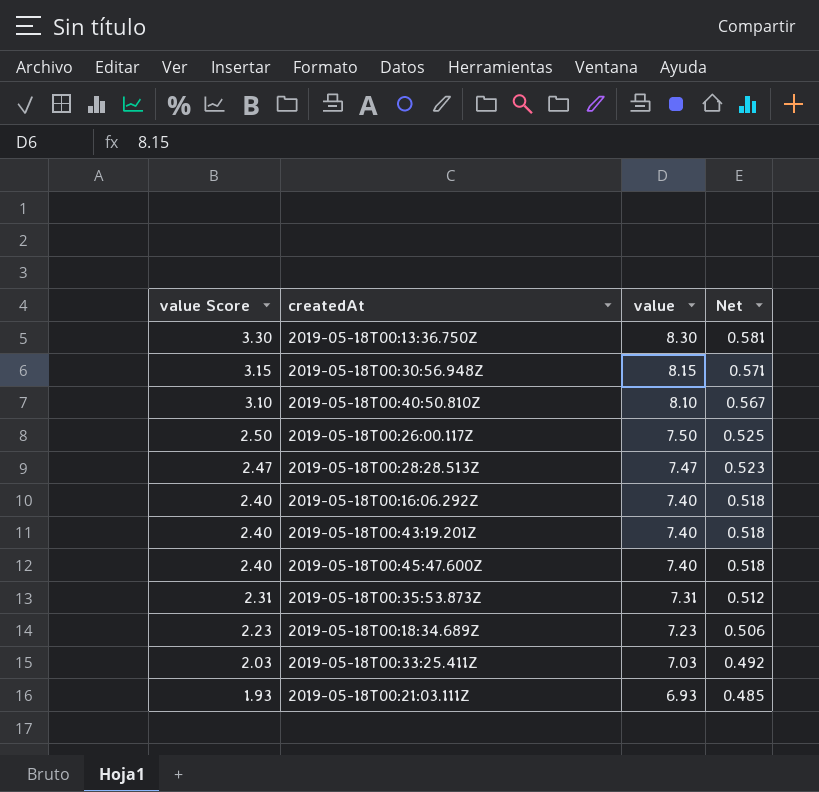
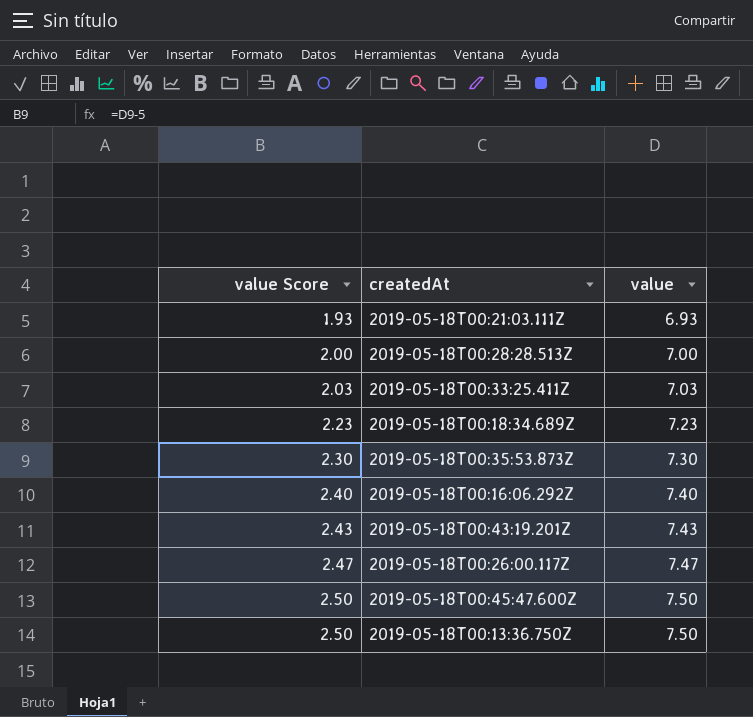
row order: value Score descending -> value Score ascending
column Net | formula: [value] * 0.07 -> none
row 2019-05-18T00:30:56.948Z: 3.15 | 8.15 | 0.571 -> none
row 2019-05-18T00:40:50.810Z: 3.10 | 8.10 | 0.567 -> none
2019-05-18T00:28:28.513Z | value Score: 2.47 -> 2.00
2019-05-18T00:28:28.513Z | value: 7.47 -> 7.00
2019-05-18T00:35:53.873Z | value Score: 2.31 -> 2.30
2019-05-18T00:35:53.873Z | value: 7.31 -> 7.30
2019-05-18T00:43:19.201Z | value Score: 2.40 -> 2.43
2019-05-18T00:43:19.201Z | value: 7.40 -> 7.43
2019-05-18T00:26:00.117Z | value Score: 2.50 -> 2.47
2019-05-18T00:26:00.117Z | value: 7.50 -> 7.47
2019-05-18T00:45:47.600Z | value Score: 2.40 -> 2.50
2019-05-18T00:45:47.600Z | value: 7.40 -> 7.50
2019-05-18T00:13:36.750Z | value Score: 3.30 -> 2.50
2019-05-18T00:13:36.750Z | value: 8.30 -> 7.50

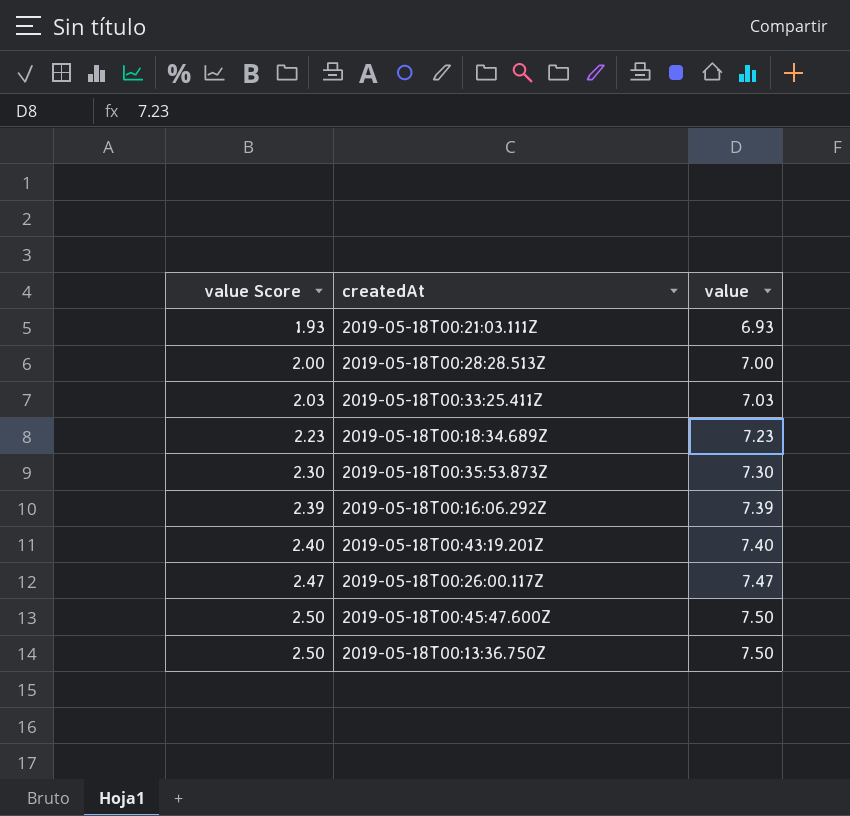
2019-05-18T00:16:06.292Z | value Score: 2.40 -> 2.39
2019-05-18T00:16:06.292Z | value: 7.40 -> 7.39
2019-05-18T00:43:19.201Z | value Score: 2.43 -> 2.40
2019-05-18T00:43:19.201Z | value: 7.43 -> 7.40

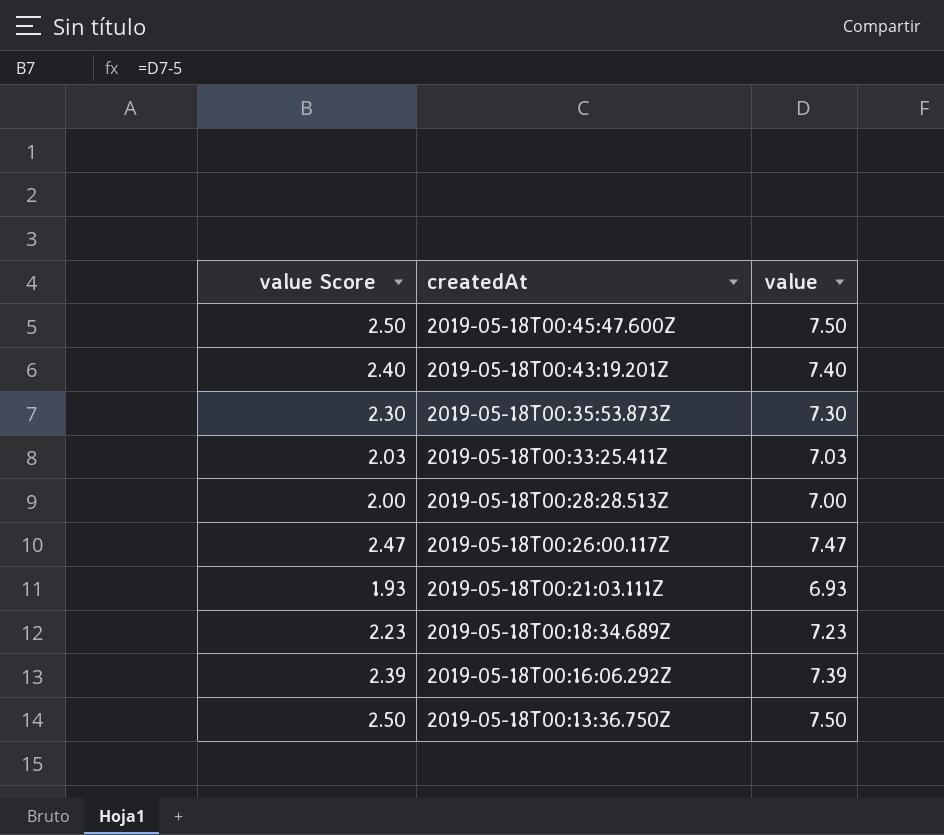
row order: value Score ascending -> createdAt descending

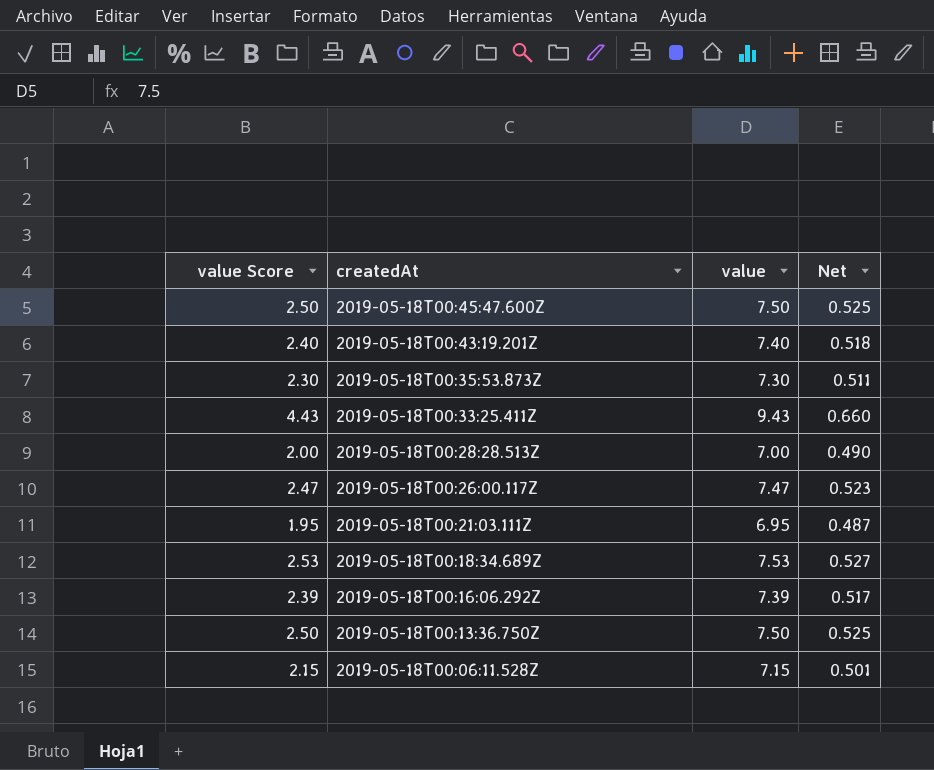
column Net | formula: none -> [value] * 0.07
2019-05-18T00:33:25.411Z | value Score: 2.03 -> 4.43
2019-05-18T00:33:25.411Z | value: 7.03 -> 9.43
2019-05-18T00:21:03.111Z | value Score: 1.93 -> 1.95
2019-05-18T00:21:03.111Z | value: 6.93 -> 6.95
2019-05-18T00:18:34.689Z | value Score: 2.23 -> 2.53
2019-05-18T00:18:34.689Z | value: 7.23 -> 7.53
row 2019-05-18T00:06:11.528Z: none -> 2.15 | 7.15 | 0.501

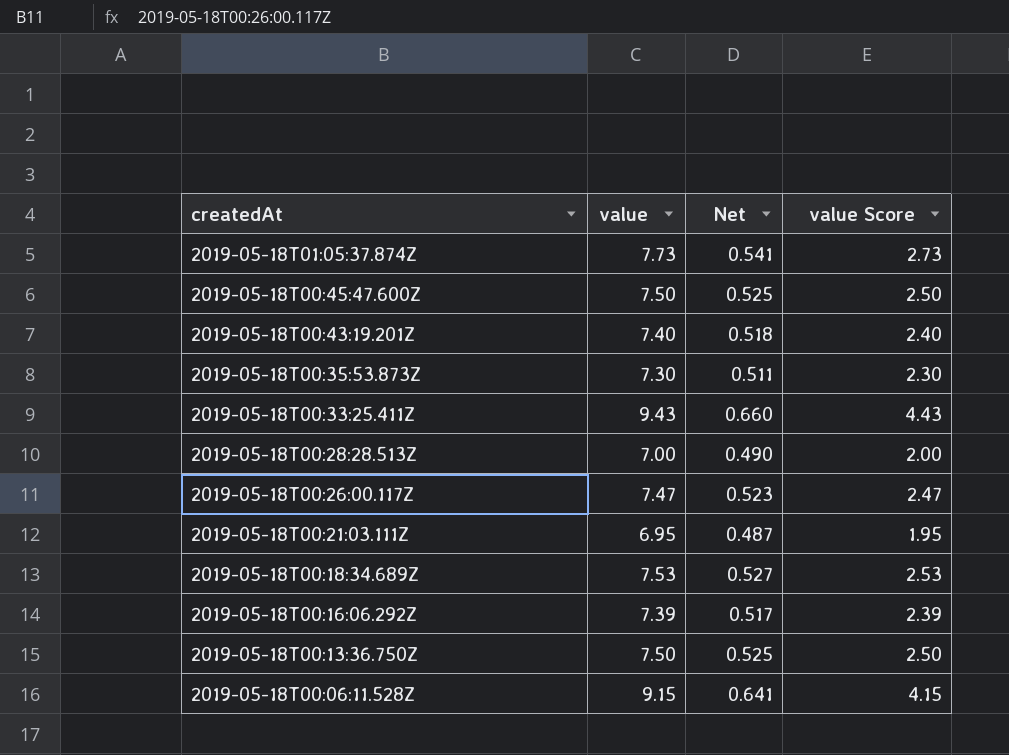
column value Score | position: 1 -> 4
row 2019-05-18T01:05:37.874Z: none -> 7.73 | 0.541 | 2.73
2019-05-18T00:06:11.528Z | value: 7.15 -> 9.15
2019-05-18T00:06:11.528Z | Net: 0.501 -> 0.641
2019-05-18T00:06:11.528Z | value Score: 2.15 -> 4.15

